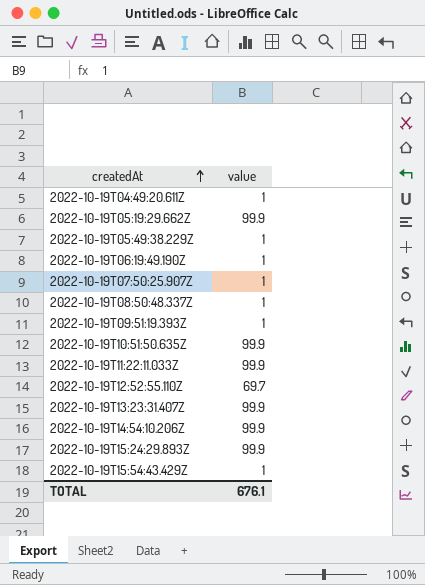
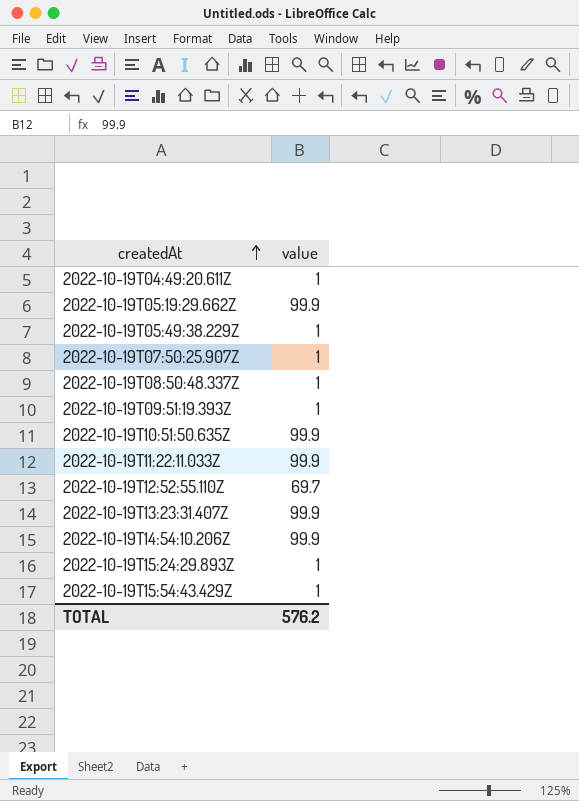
row 2022-10-19T06:19:49.190Z: 1 -> none
2022-10-19T15:24:29.893Z | value: 99.9 -> 1
TOTAL | value: 676.1 -> 576.2

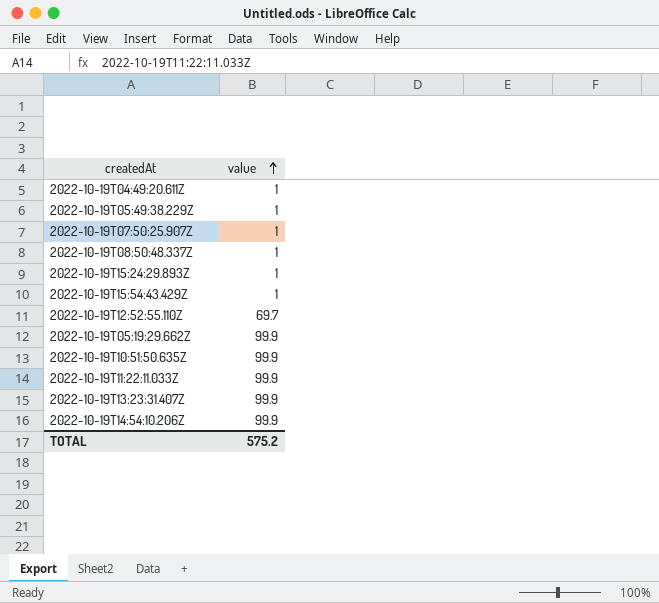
row order: createdAt ascending -> value ascending
row 2022-10-19T09:51:19.393Z: 1 -> none
TOTAL | value: 576.2 -> 575.2

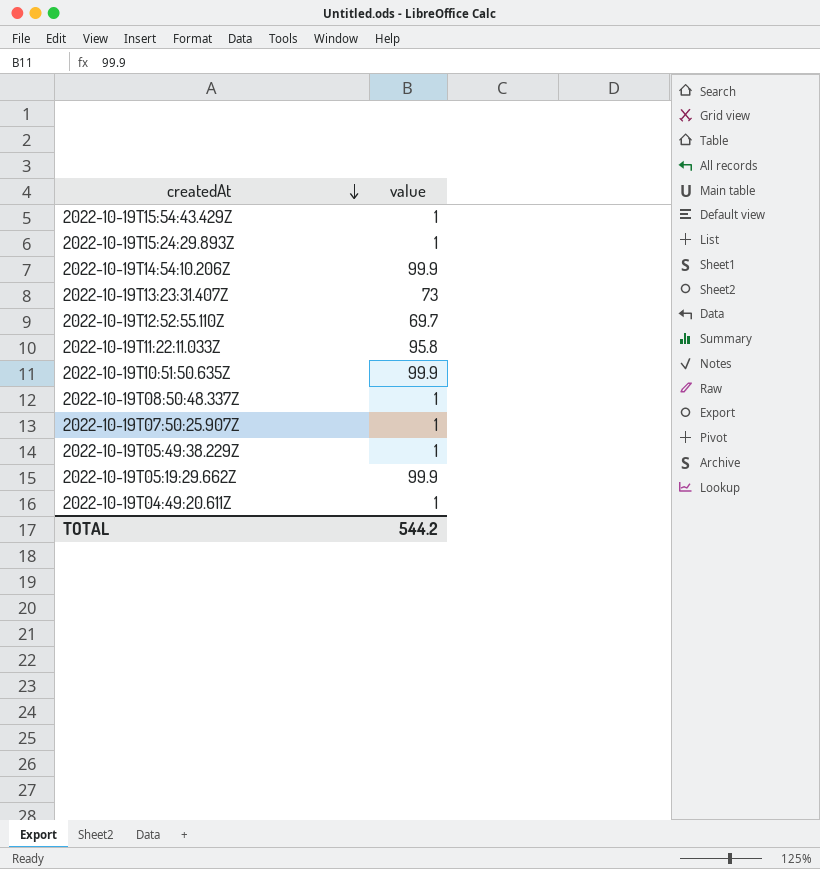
row order: value ascending -> createdAt descending
2022-10-19T13:23:31.407Z | value: 99.9 -> 73
2022-10-19T11:22:11.033Z | value: 99.9 -> 95.8
TOTAL | value: 575.2 -> 544.2

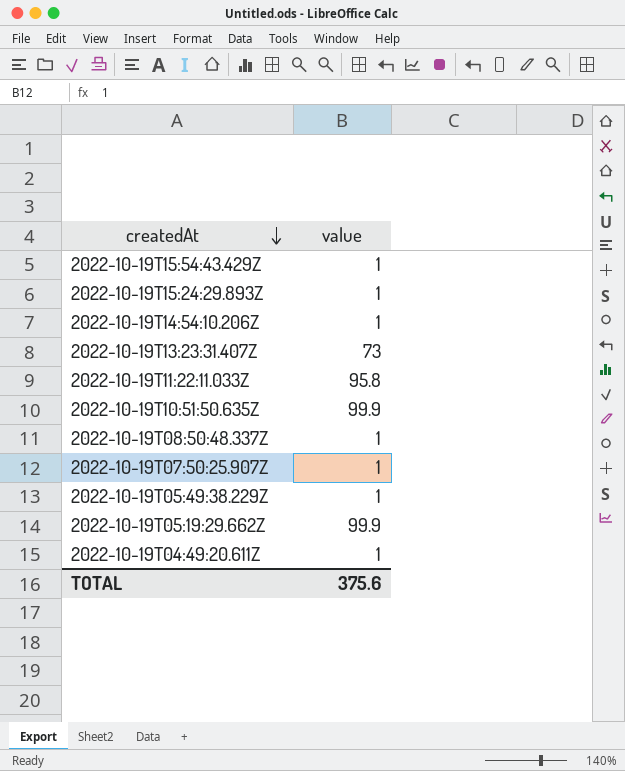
row 2022-10-19T12:52:55.110Z: 69.7 -> none
2022-10-19T14:54:10.206Z | value: 99.9 -> 1
TOTAL | value: 544.2 -> 375.6

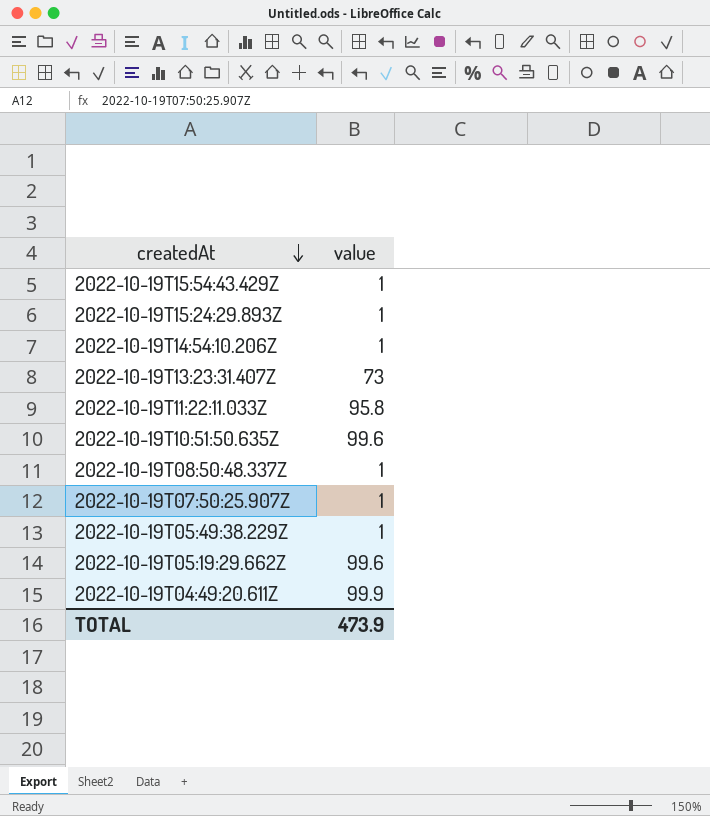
2022-10-19T10:51:50.635Z | value: 99.9 -> 99.6
2022-10-19T05:19:29.662Z | value: 99.9 -> 99.6
2022-10-19T04:49:20.611Z | value: 1 -> 99.9
TOTAL | value: 375.6 -> 473.9

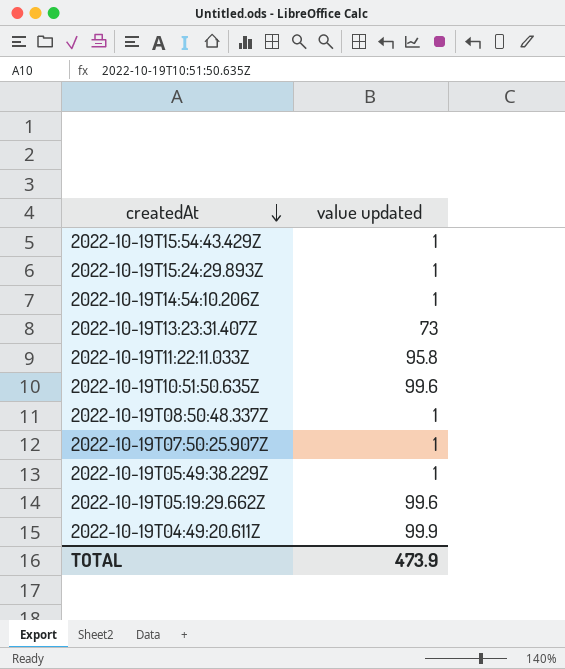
column name: value -> value updated

